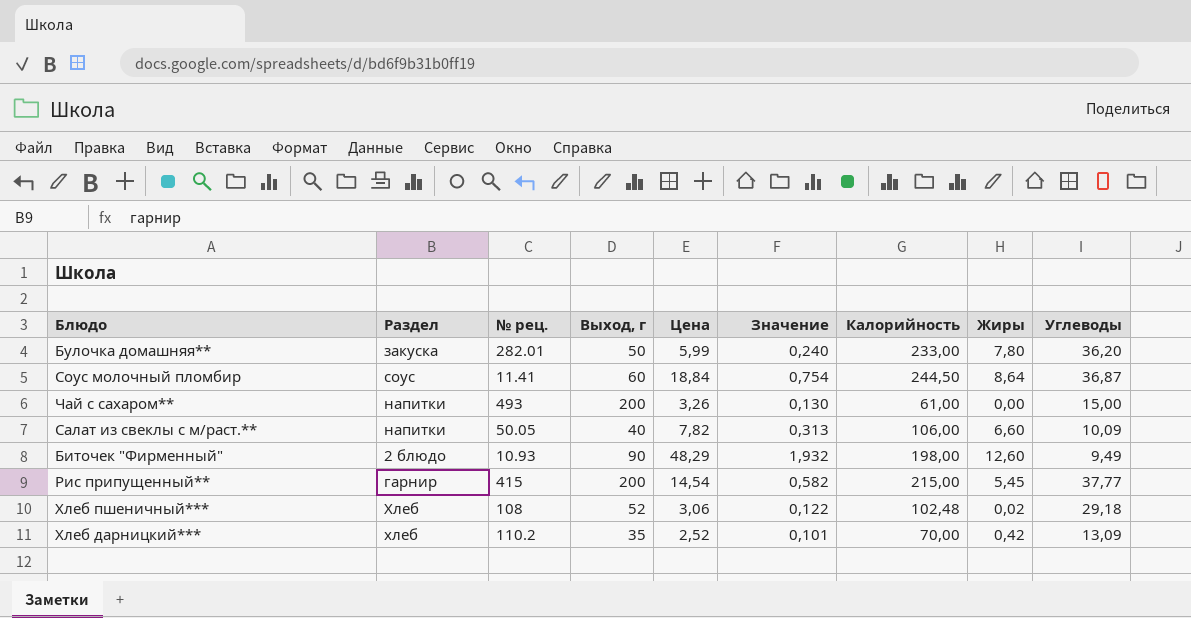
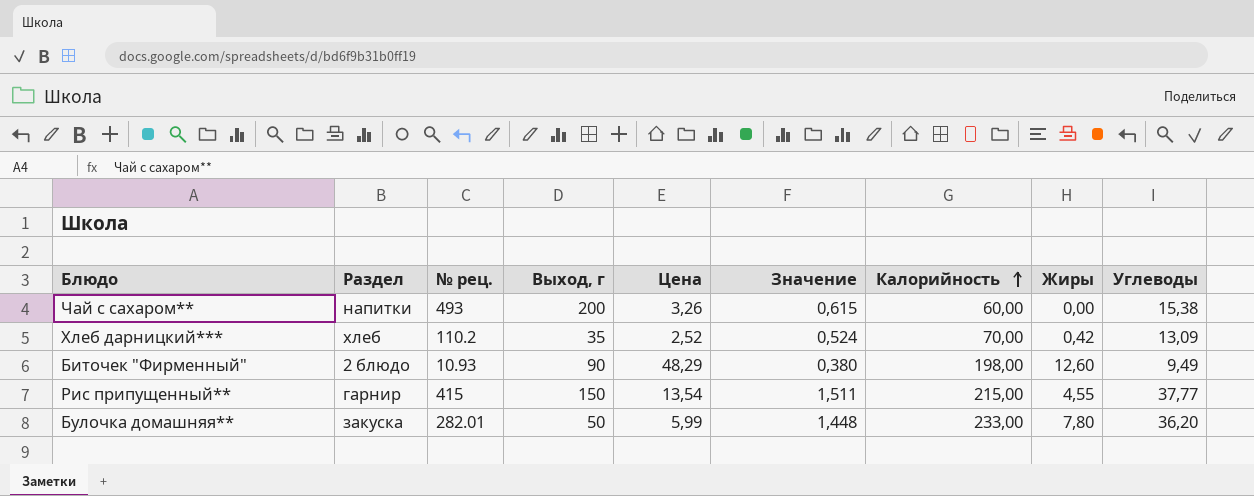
row order: none -> Калорийность ascending
column Значение | formula: [Цена] * 0,04 -> [Углеводы] * 0,04
row Соус молочный пломбир: соус | 11.41 | 60 | 18,84 | 0,754 | 244,50 | 8,64 | 36,87 -> none
row Салат из свеклы с м/раст.**: напитки | 50.05 | 40 | 7,82 | 0,313 | 106,00 | 6,60 | 10,09 -> none
row Хлеб пшеничный***: Хлеб | 108 | 52 | 3,06 | 0,122 | 102,48 | 0,02 | 29,18 -> none
Чай с сахаром** | Калорийность: 61,00 -> 60,00
Чай с сахаром** | Углеводы: 15,00 -> 15,38
Рис припущенный** | Выход, г: 200 -> 150
Рис припущенный** | Цена: 14,54 -> 13,54
Рис припущенный** | Жиры: 5,45 -> 4,55

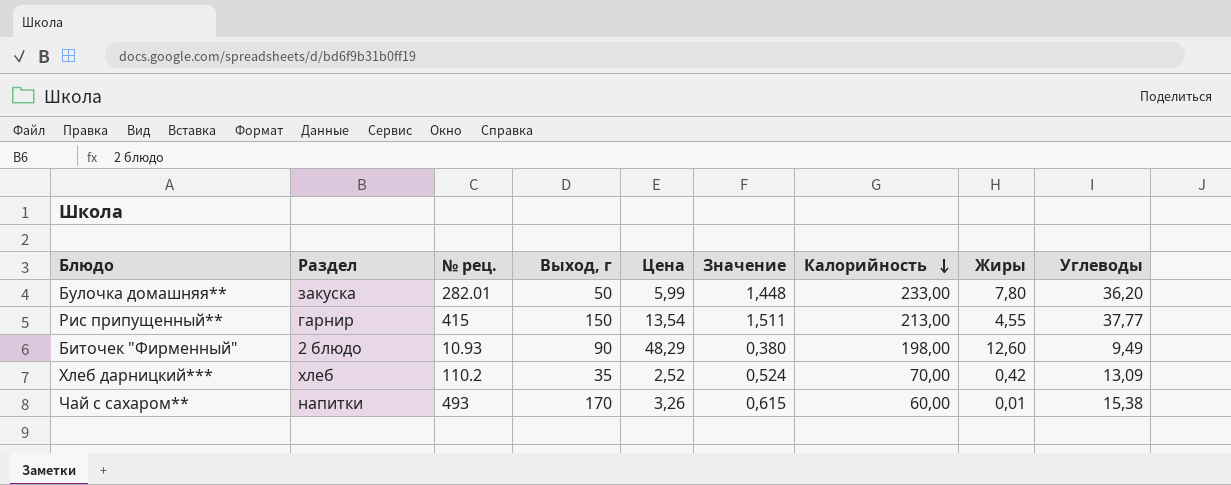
row order: Калорийность ascending -> Калорийность descending
Рис припущенный** | Калорийность: 215,00 -> 213,00
Чай с сахаром** | Выход, г: 200 -> 170
Чай с сахаром** | Жиры: 0,00 -> 0,01

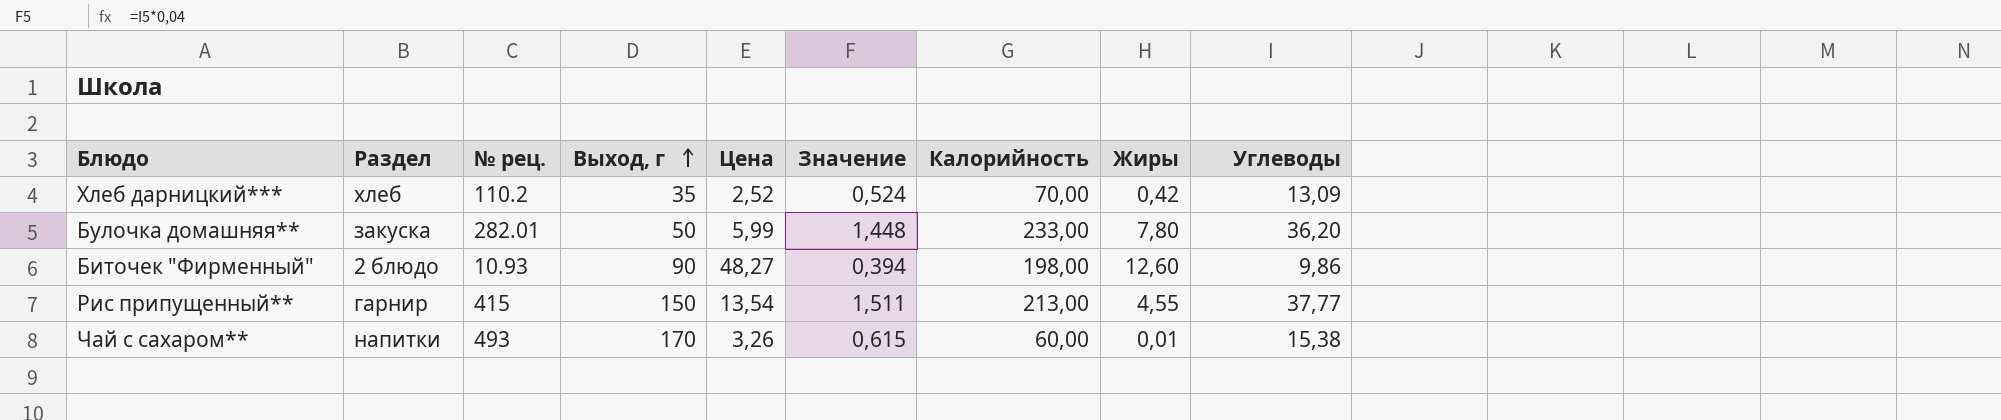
row order: Калорийность descending -> Выход, г ascending
Биточек "Фирменный" | Цена: 48,29 -> 48,27
Биточек "Фирменный" | Значение: 0,380 -> 0,394
Биточек "Фирменный" | Углеводы: 9,49 -> 9,86

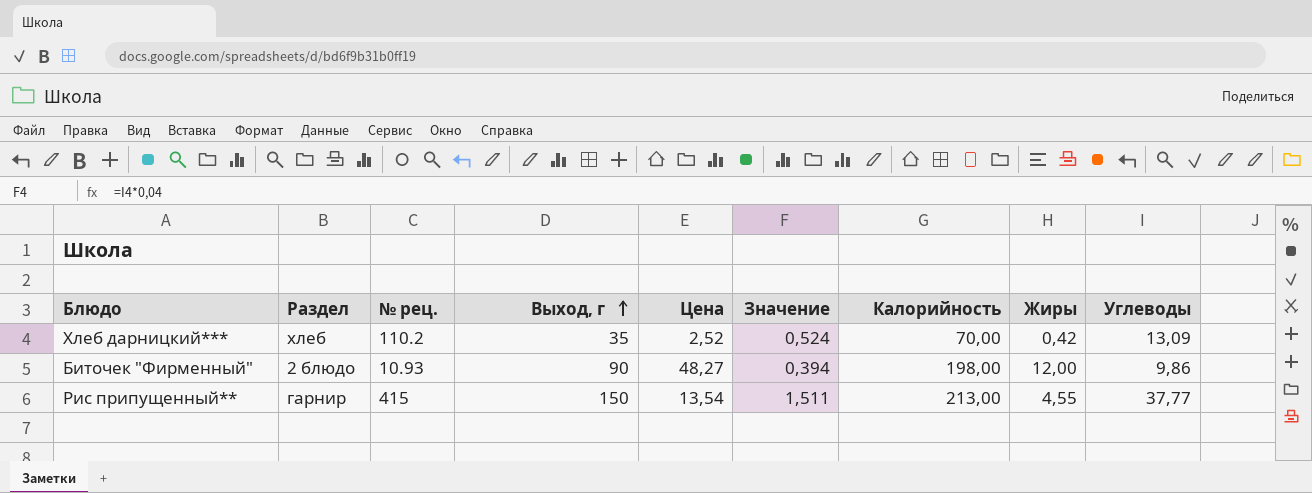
row Булочка домашняя**: закуска | 282.01 | 50 | 5,99 | 1,448 | 233,00 | 7,80 | 36,20 -> none
row Чай с сахаром**: напитки | 493 | 170 | 3,26 | 0,615 | 60,00 | 0,01 | 15,38 -> none
Биточек "Фирменный" | Жиры: 12,60 -> 12,00

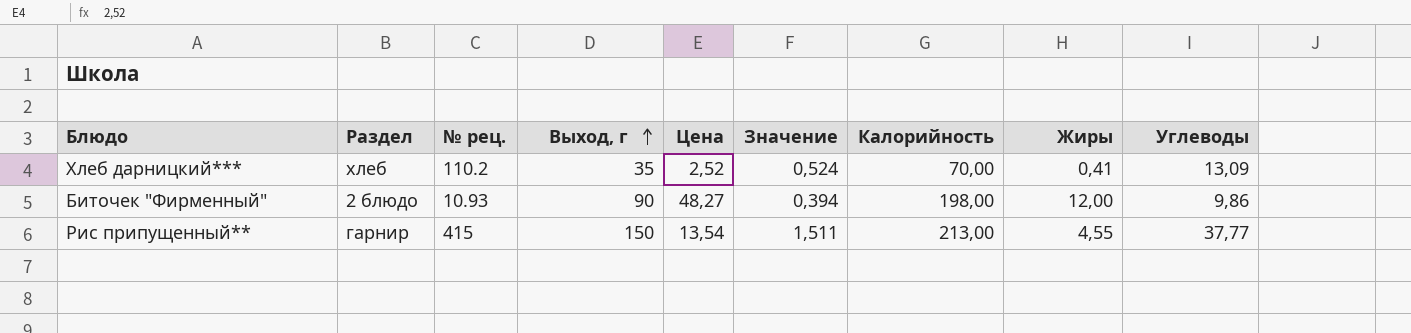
Хлеб дарницкий*** | Жиры: 0,42 -> 0,41

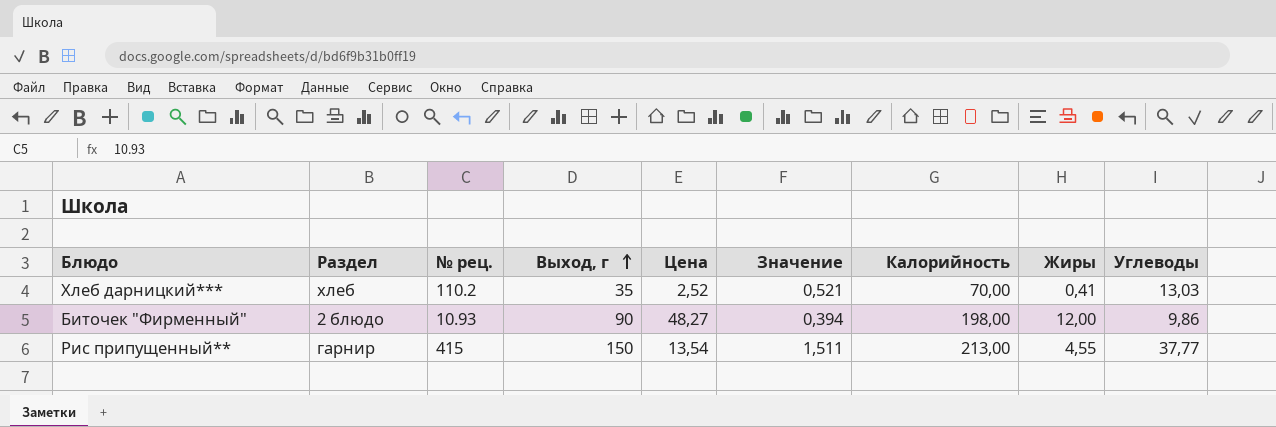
Хлеб дарницкий*** | Значение: 0,524 -> 0,521
Хлеб дарницкий*** | Углеводы: 13,09 -> 13,03

